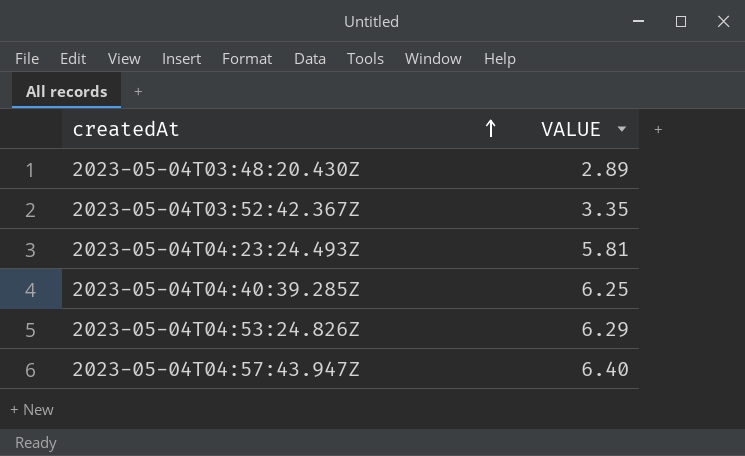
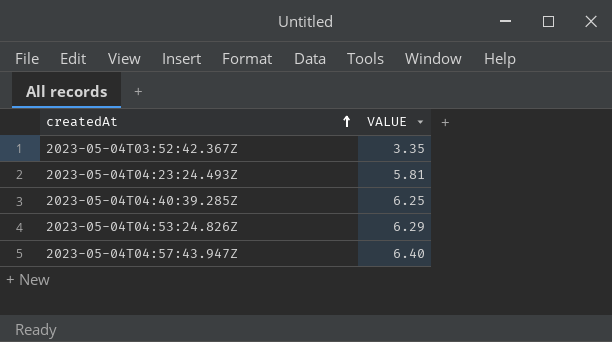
row 2023-05-04T03:48:20.430Z: 2.89 -> none

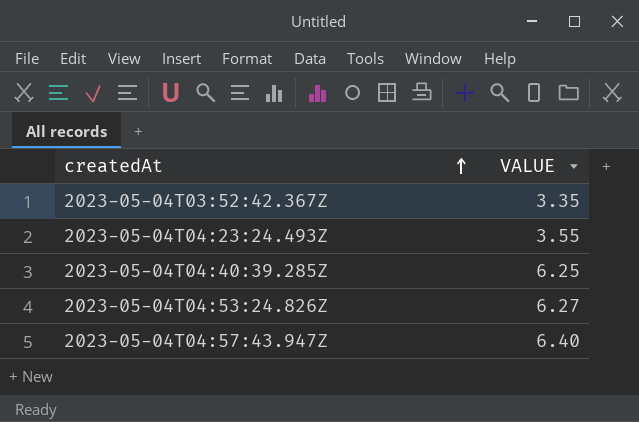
2023-05-04T04:23:24.493Z | VALUE: 5.81 -> 3.55
2023-05-04T04:53:24.826Z | VALUE: 6.29 -> 6.27

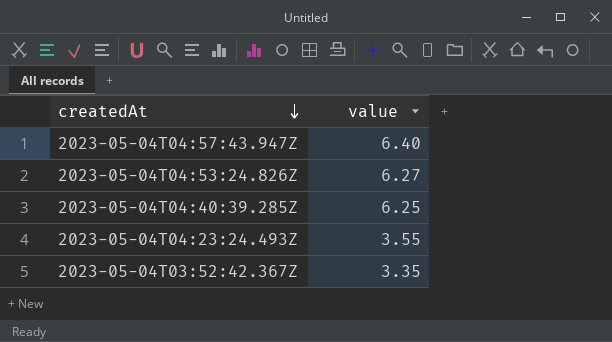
row order: createdAt ascending -> createdAt descending
column name: VALUE -> value

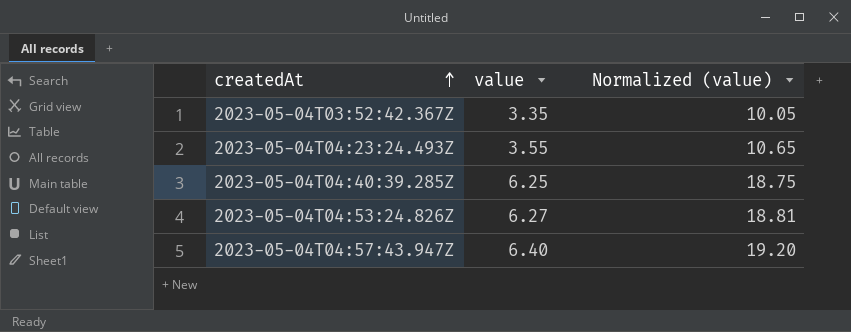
row order: createdAt descending -> createdAt ascending
column Normalized (value) | formula: none -> [value] * 3

